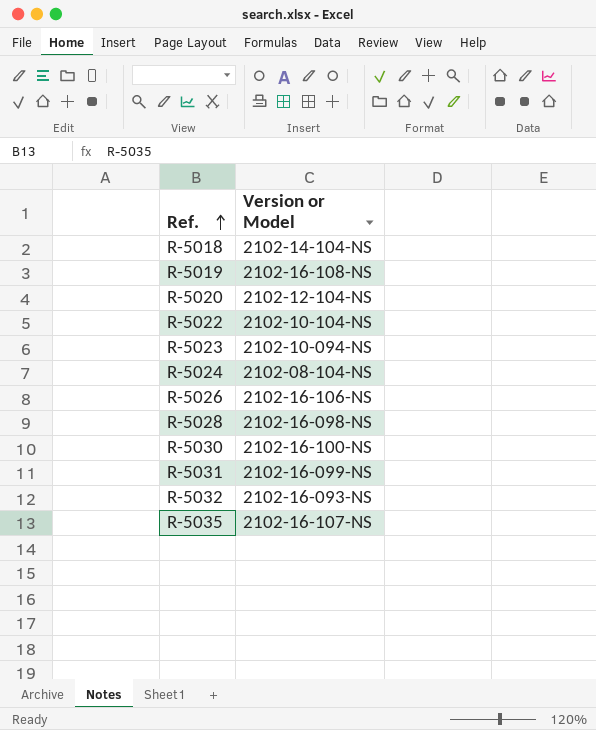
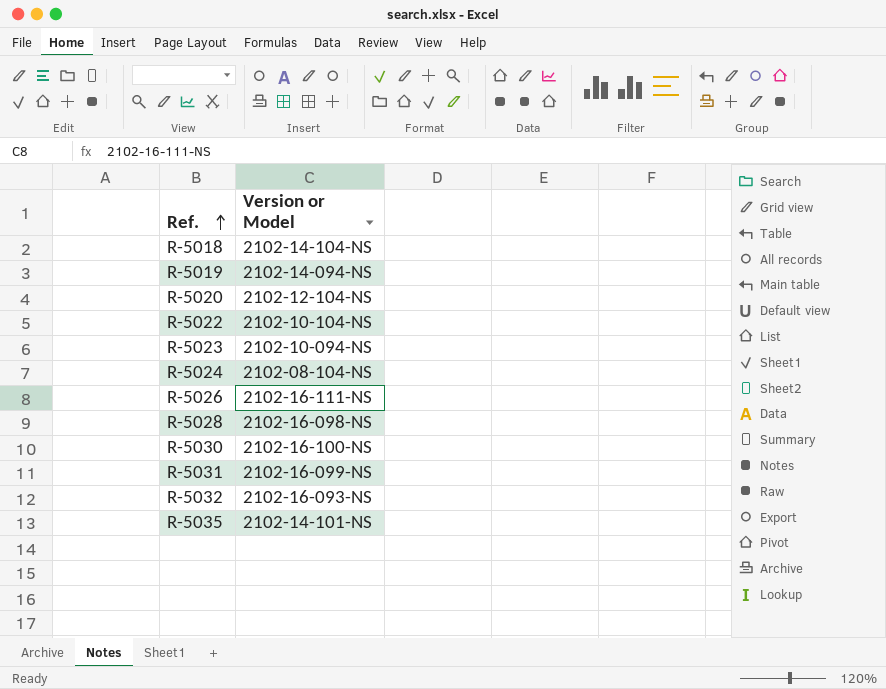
R-5019 | Version or Model: 2102-16-108-NS -> 2102-14-094-NS
R-5026 | Version or Model: 2102-16-106-NS -> 2102-16-111-NS
R-5035 | Version or Model: 2102-16-107-NS -> 2102-14-101-NS

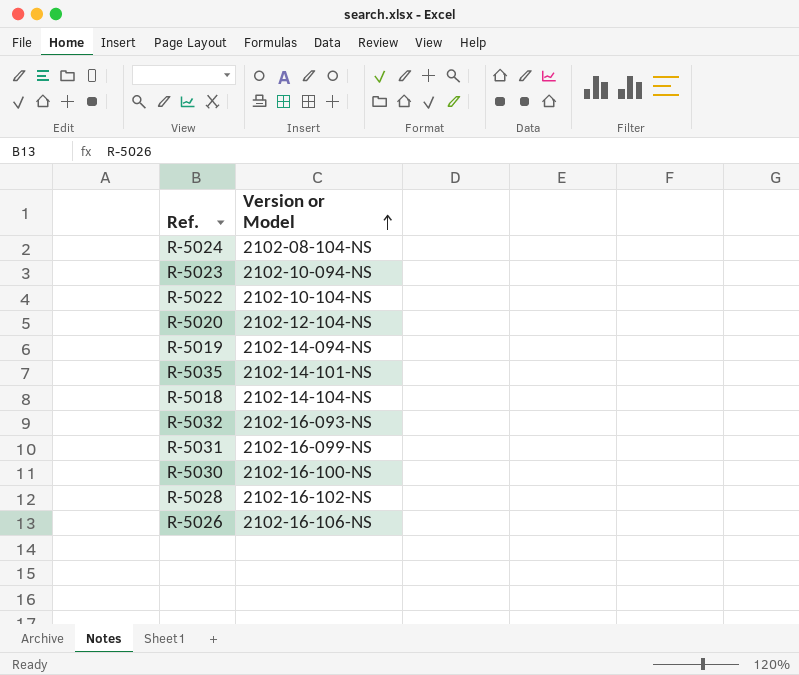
row order: Ref. ascending -> Version or Model ascending
R-5028 | Version or Model: 2102-16-098-NS -> 2102-16-102-NS
R-5026 | Version or Model: 2102-16-111-NS -> 2102-16-106-NS

